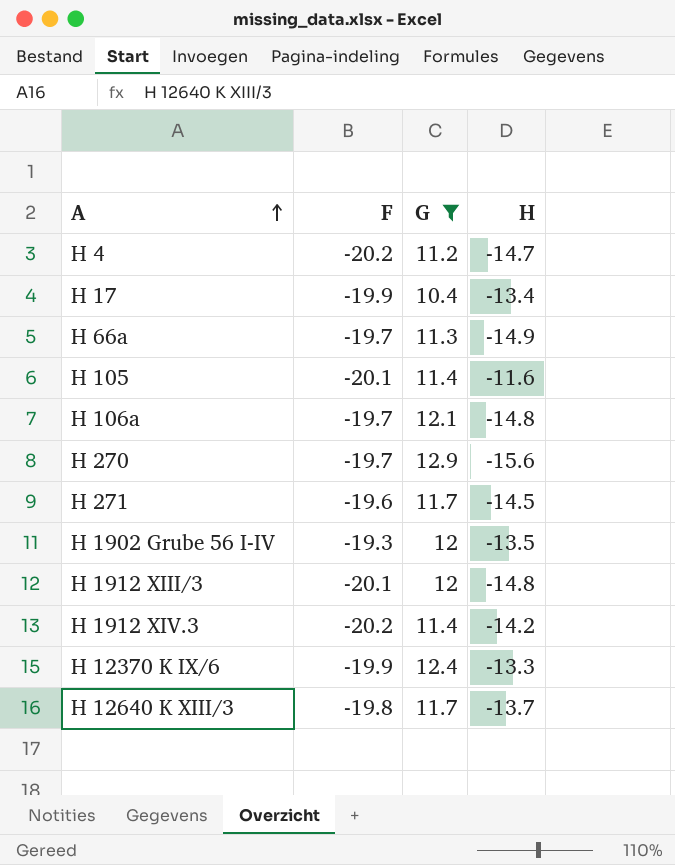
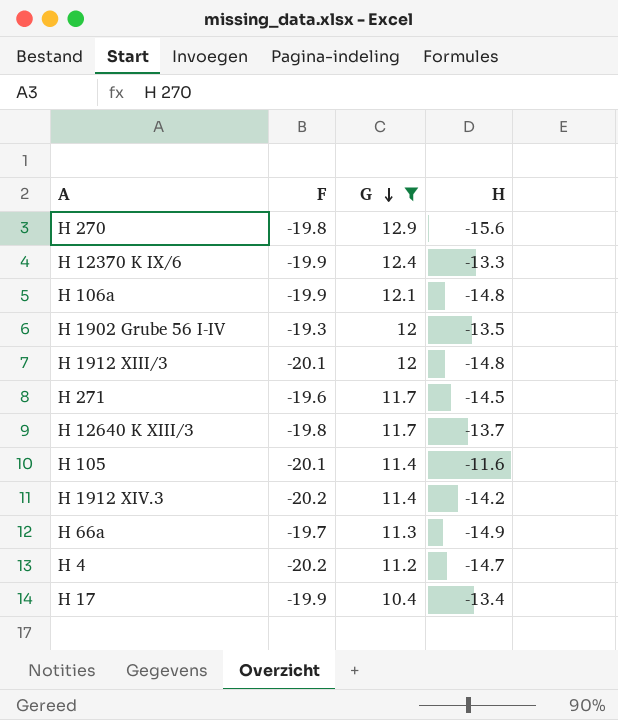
row order: A ascending -> G descending
H 270 | F: -19.7 -> -19.8
H 106a | F: -19.7 -> -19.9

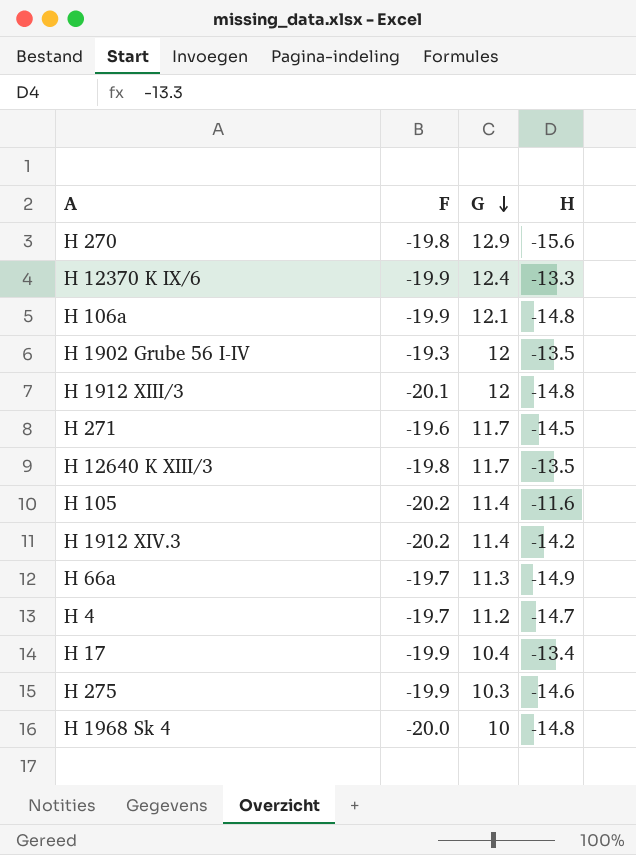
filter: G >= 10.4 -> none
H 12640 K XIII/3 | H: -13.7 -> -13.5
H 105 | F: -20.1 -> -20.2
H 4 | F: -20.2 -> -19.7

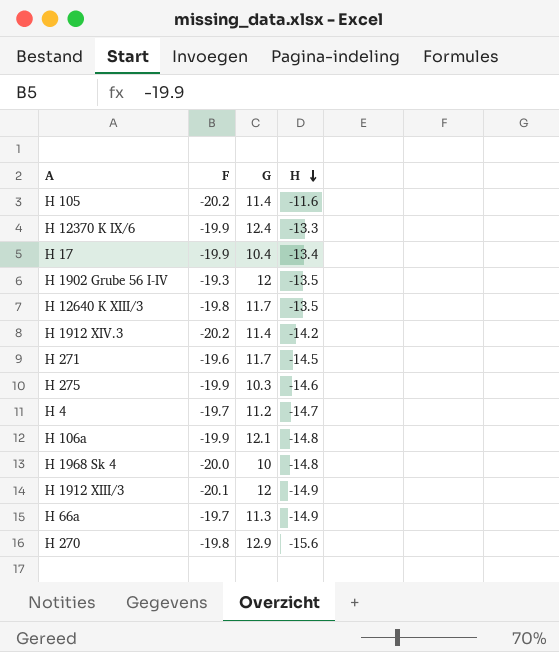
row order: G descending -> H descending
H 1912 XIII/3 | H: -14.8 -> -14.9

